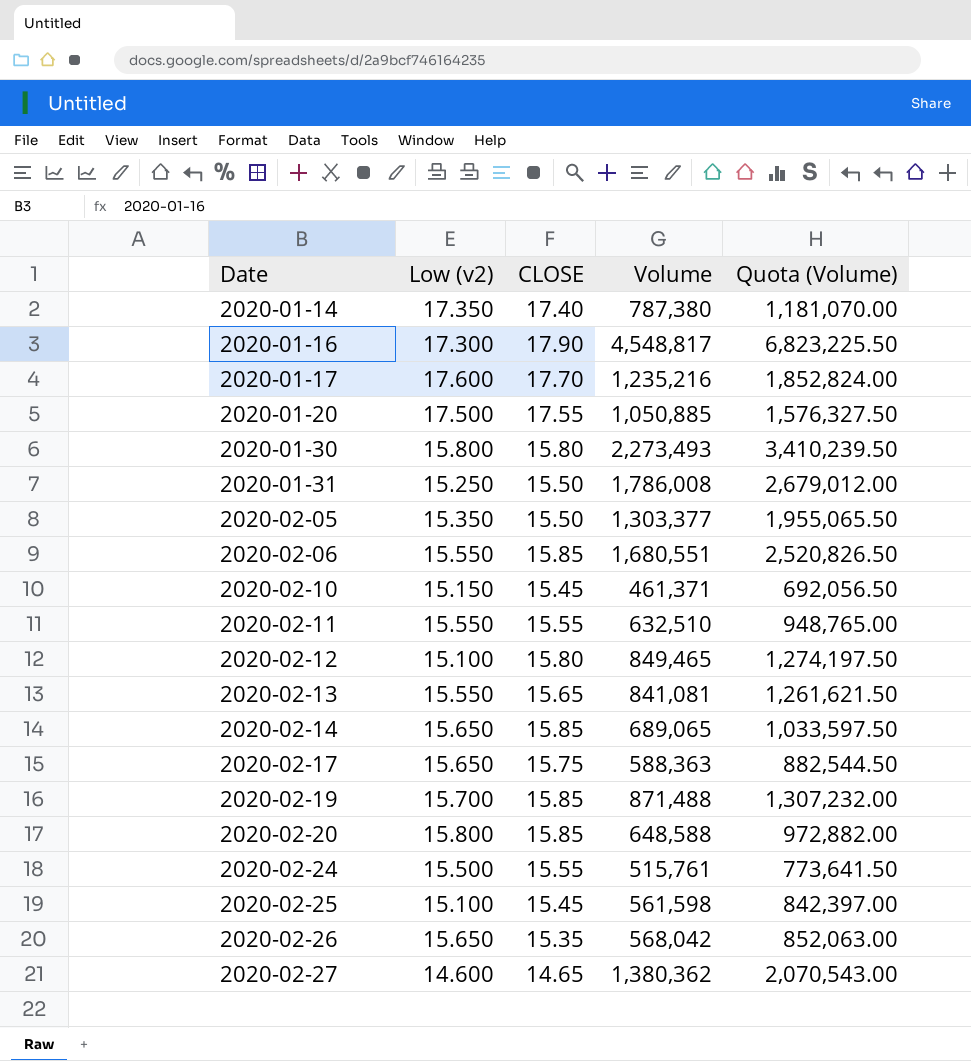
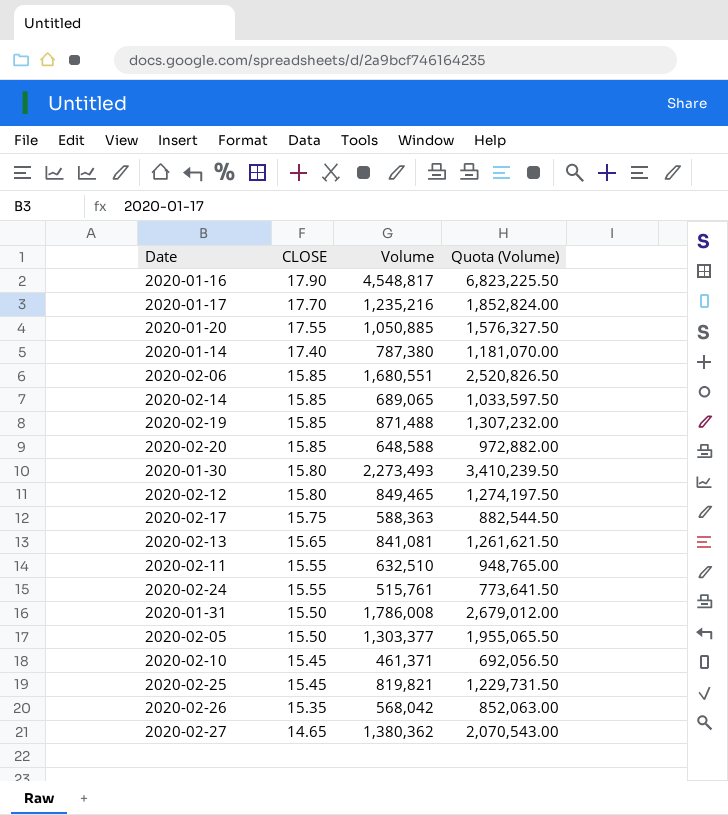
row order: Date ascending -> CLOSE descending
column Low (v2) | position: 2 -> none
2020-02-25 | Volume: 561,598 -> 819,821
2020-02-25 | Quota (Volume): 842,397.00 -> 1,229,731.50

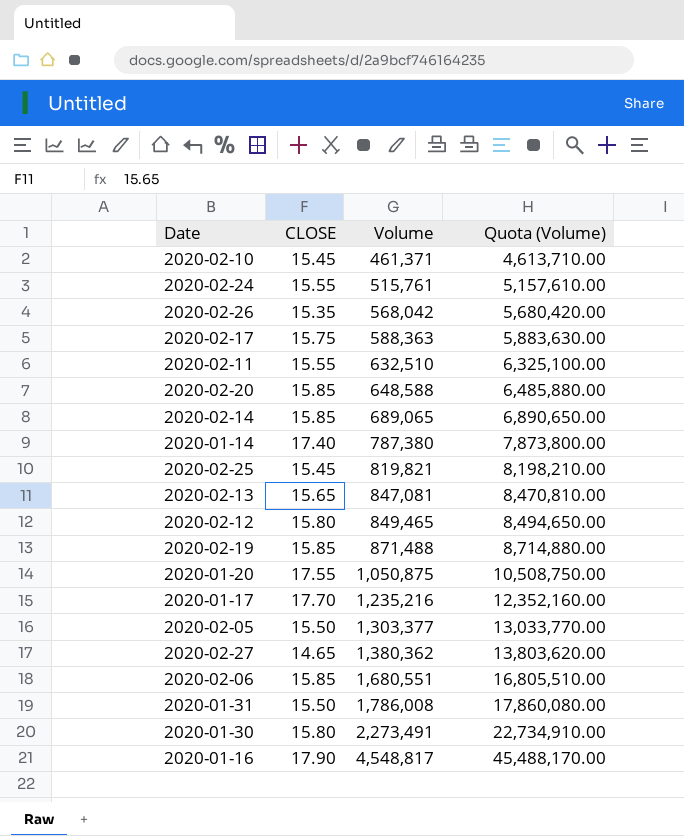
row order: CLOSE descending -> Volume ascending
column Quota (Volume) | formula: [Volume] * 1.5 -> [Volume] * 10
2020-02-13 | Volume: 841,081 -> 847,081
2020-01-20 | Volume: 1,050,885 -> 1,050,875
2020-01-30 | Volume: 2,273,493 -> 2,273,491

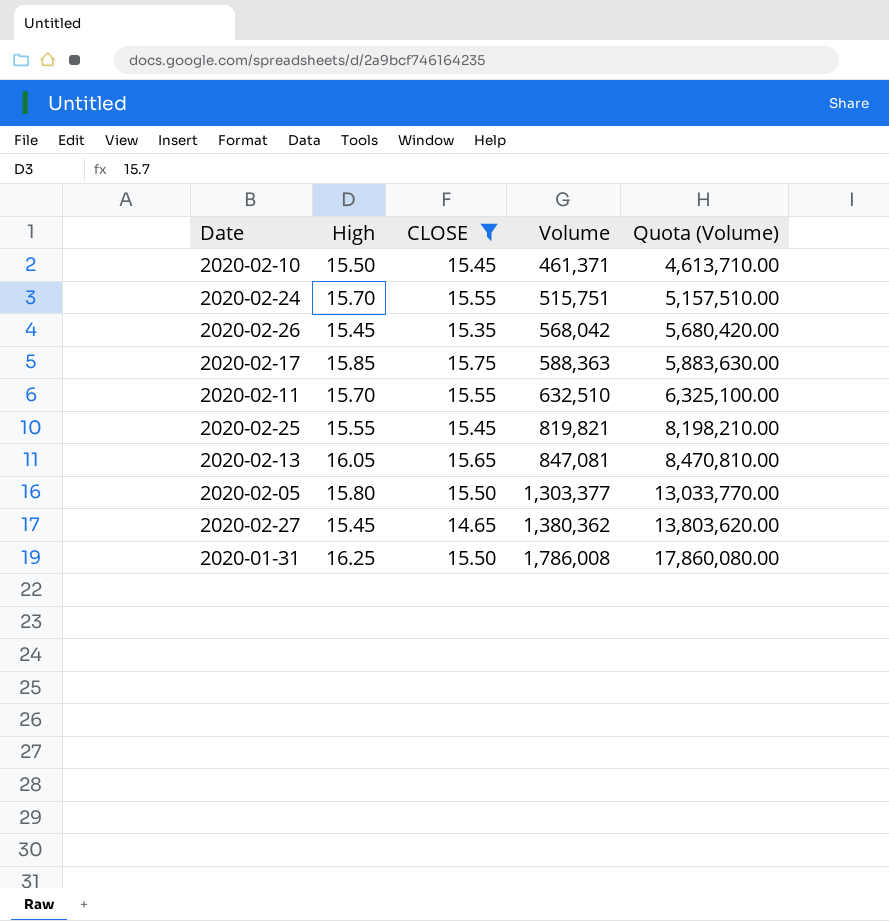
filter: none -> CLOSE <= 15.75
column High | position: none -> 2
2020-02-24 | Volume: 515,761 -> 515,751
2020-02-24 | Quota (Volume): 5,157,610.00 -> 5,157,510.00

